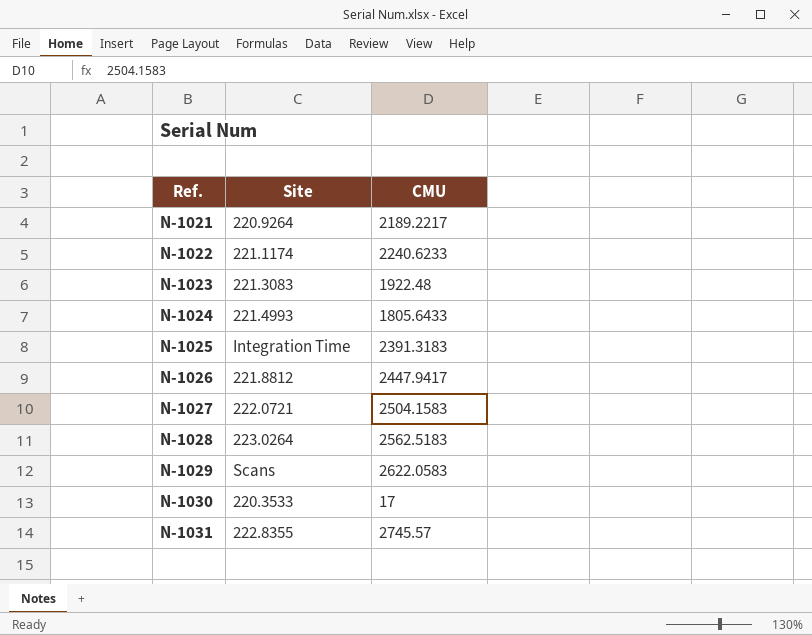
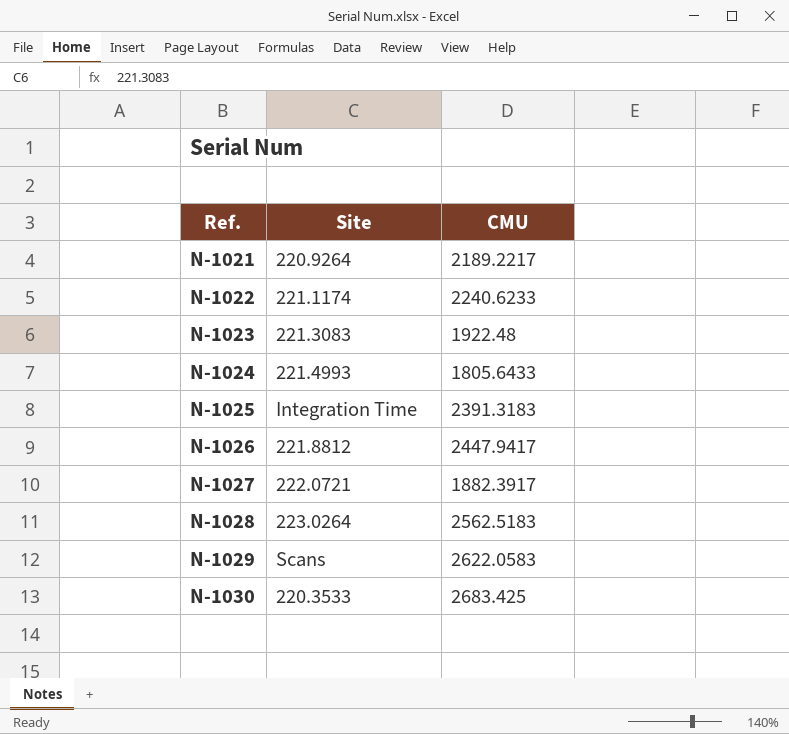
row N-1031: 222.8355 | 2745.57 -> none
N-1027 | CMU: 2504.1583 -> 1882.3917
N-1030 | CMU: 17 -> 2683.425

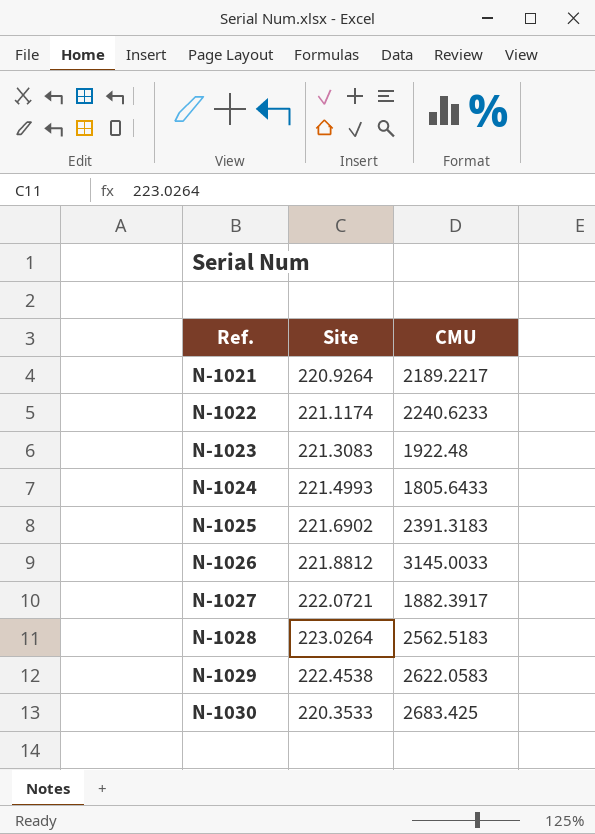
N-1025 | Site: Integration Time -> 221.6902
N-1026 | CMU: 2447.9417 -> 3145.0033
N-1029 | Site: Scans -> 222.4538

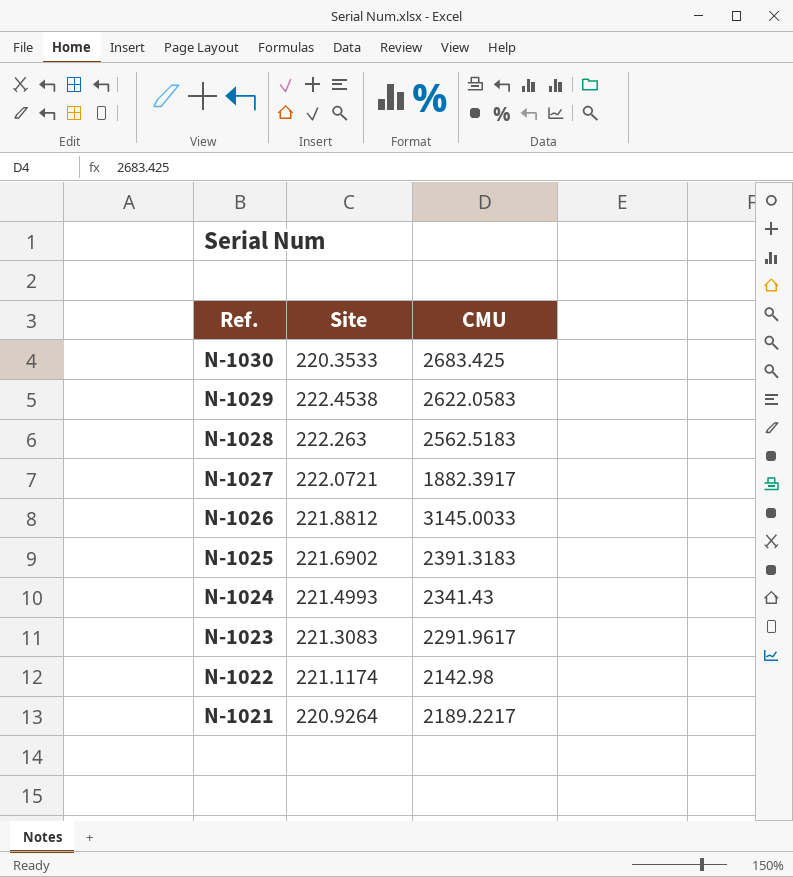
row order: Ref. ascending -> Ref. descending
N-1028 | Site: 223.0264 -> 222.263
N-1024 | CMU: 1805.6433 -> 2341.43
N-1023 | CMU: 1922.48 -> 2291.9617
N-1022 | CMU: 2240.6233 -> 2142.98

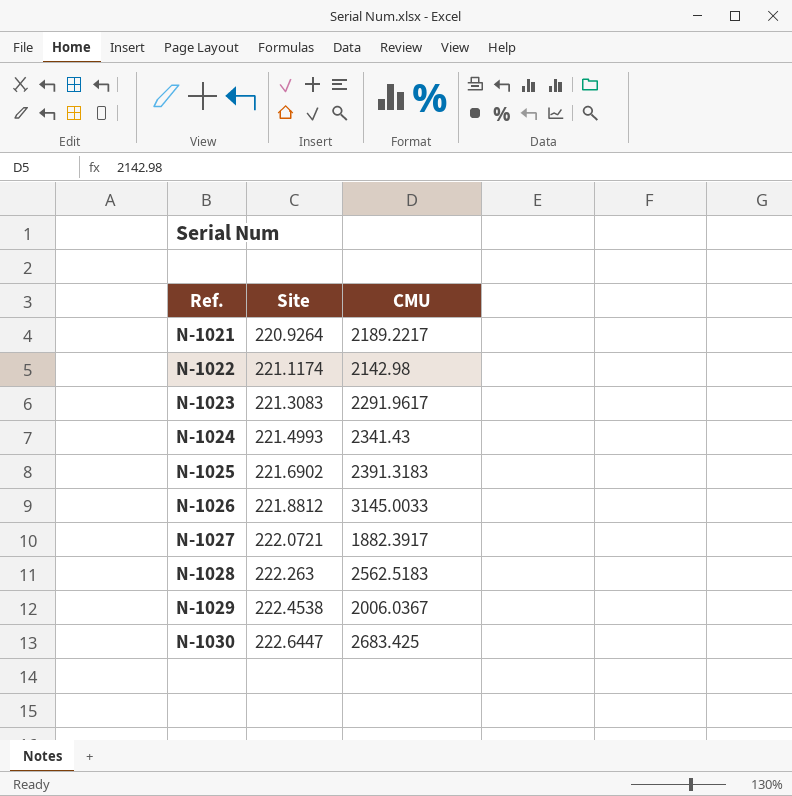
row order: Ref. descending -> Ref. ascending
N-1029 | CMU: 2622.0583 -> 2006.0367
N-1030 | Site: 220.3533 -> 222.6447

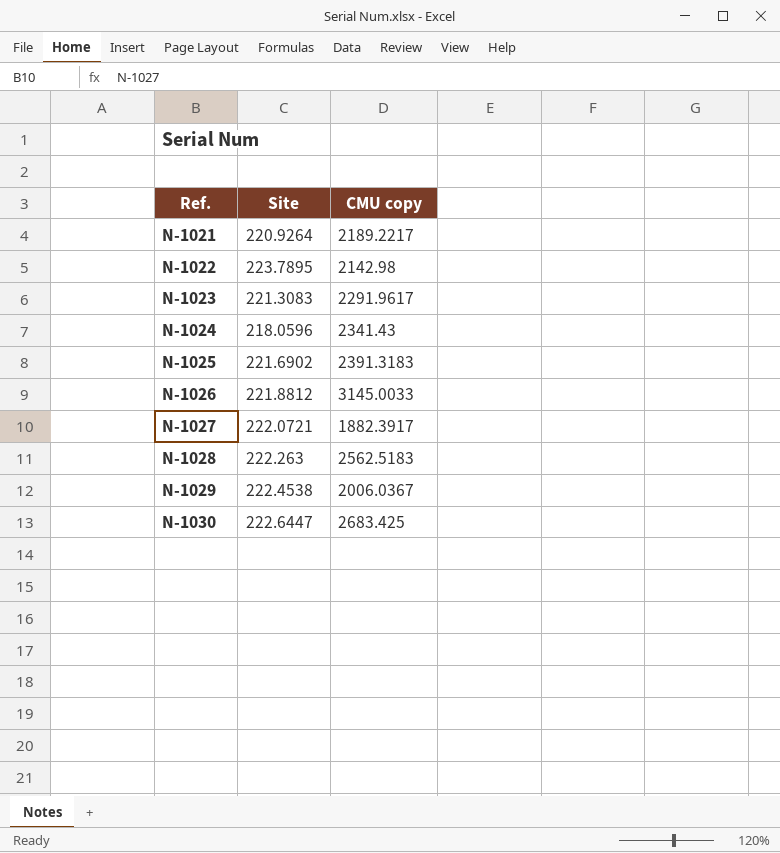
column name: CMU -> CMU copy
N-1022 | Site: 221.1174 -> 223.7895
N-1024 | Site: 221.4993 -> 218.0596

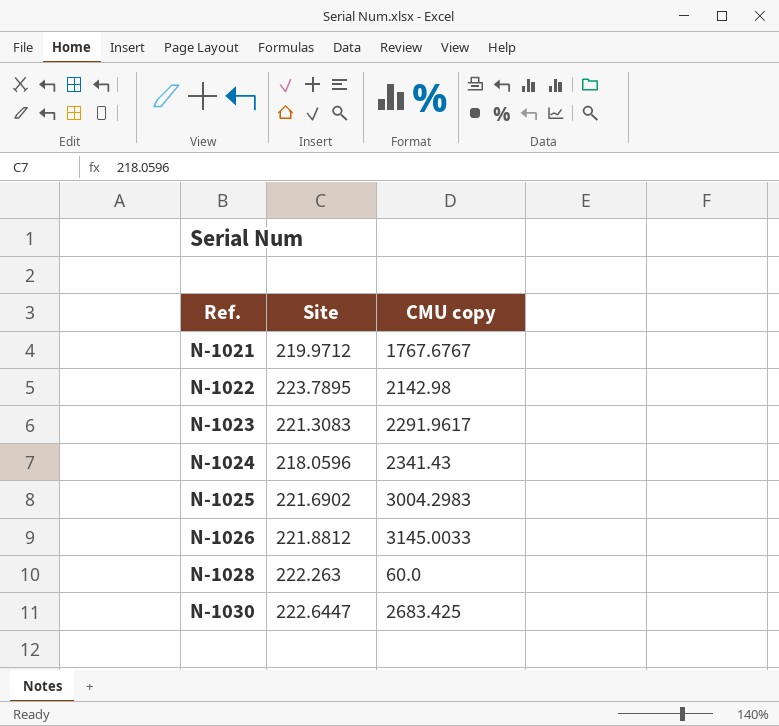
row N-1027: 222.0721 | 1882.3917 -> none
row N-1029: 222.4538 | 2006.0367 -> none
N-1021 | Site: 220.9264 -> 219.9712
N-1021 | CMU copy: 2189.2217 -> 1767.6767
N-1025 | CMU copy: 2391.3183 -> 3004.2983
N-1028 | CMU copy: 2562.5183 -> 60.0

